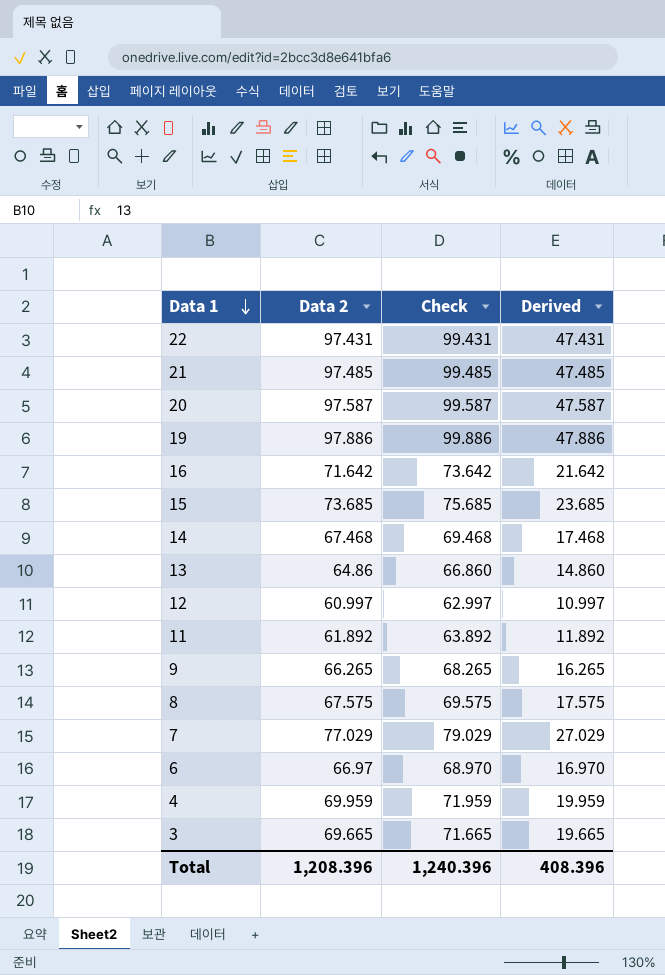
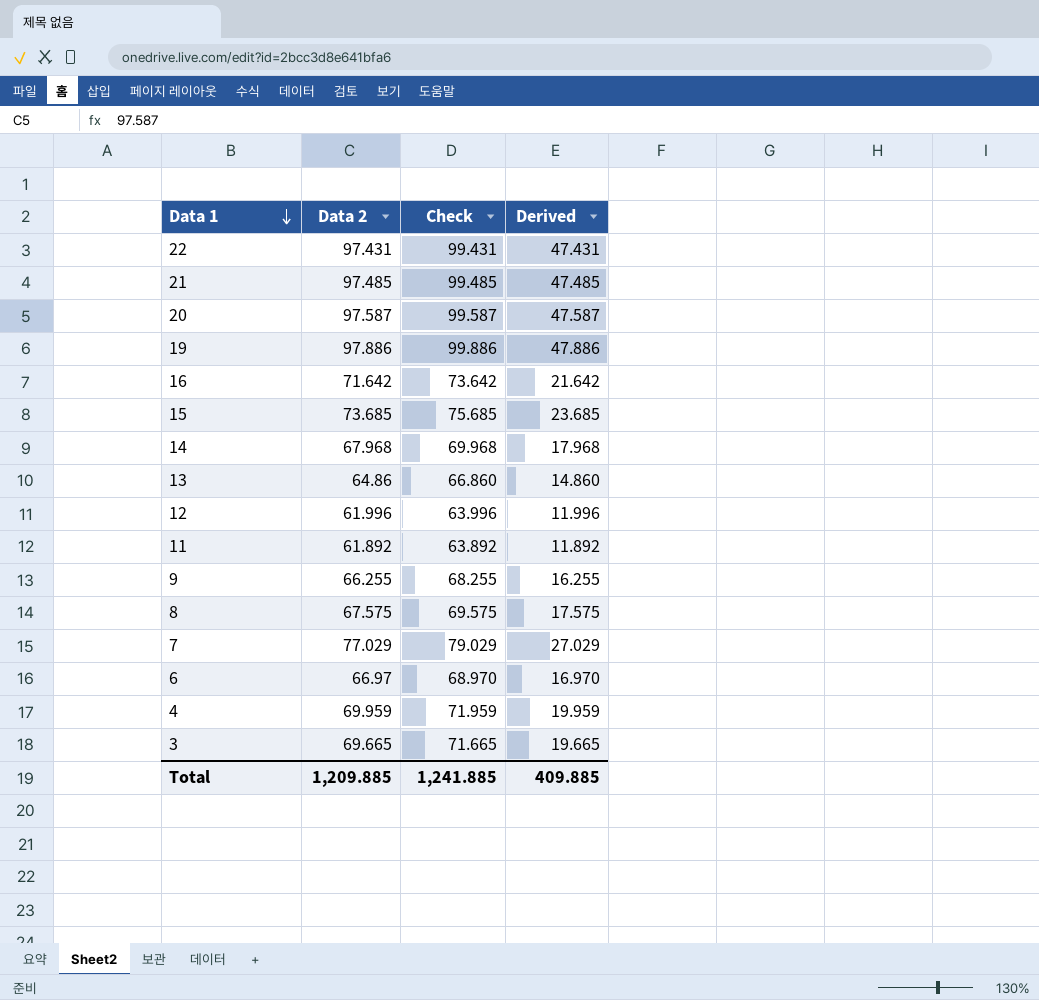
14 | Data 2: 67.468 -> 67.968
14 | Check: 69.468 -> 69.968
14 | Derived: 17.468 -> 17.968
12 | Data 2: 60.997 -> 61.996
12 | Check: 62.997 -> 63.996
12 | Derived: 10.997 -> 11.996
9 | Data 2: 66.265 -> 66.255
9 | Check: 68.265 -> 68.255
9 | Derived: 16.265 -> 16.255
Total | Data 2: 1,208.396 -> 1,209.885
Total | Check: 1,240.396 -> 1,241.885
Total | Derived: 408.396 -> 409.885

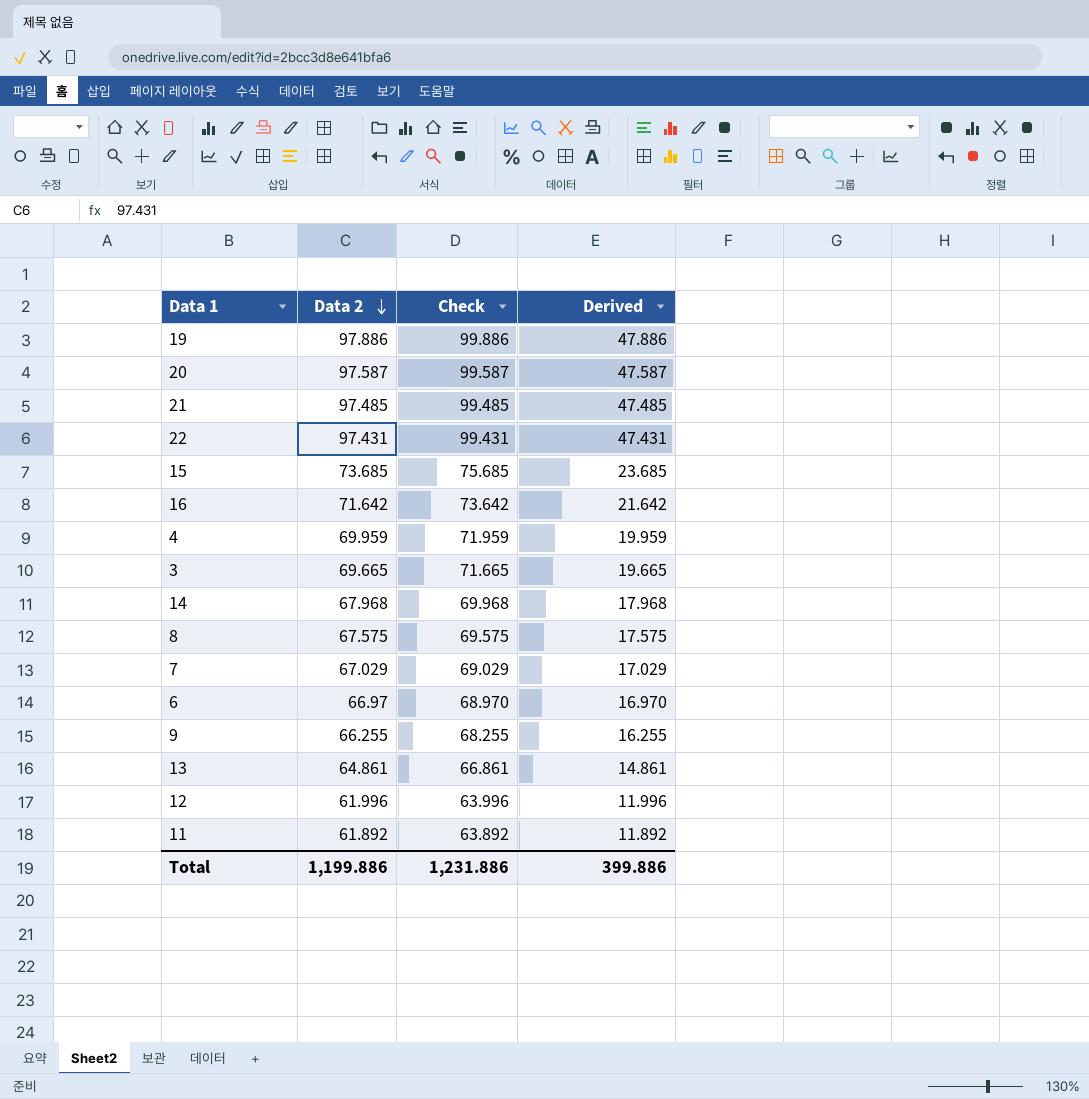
row order: Data 1 descending -> Data 2 descending
7 | Data 2: 77.029 -> 67.029
7 | Check: 79.029 -> 69.029
7 | Derived: 27.029 -> 17.029
13 | Data 2: 64.86 -> 64.861
13 | Check: 66.860 -> 66.861
13 | Derived: 14.860 -> 14.861
Total | Data 2: 1,209.885 -> 1,199.886
Total | Check: 1,241.885 -> 1,231.886
Total | Derived: 409.885 -> 399.886

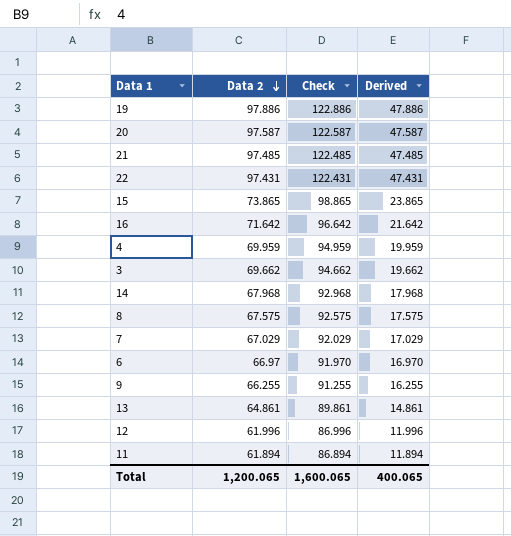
column Check | formula: [Data 2] + 2 -> [Data 2] + 25
15 | Data 2: 73.685 -> 73.865
15 | Derived: 23.685 -> 23.865
3 | Data 2: 69.665 -> 69.662
3 | Derived: 19.665 -> 19.662
11 | Data 2: 61.892 -> 61.894
11 | Derived: 11.892 -> 11.894
Total | Data 2: 1,199.886 -> 1,200.065
Total | Check: 1,231.886 -> 1,600.065
Total | Derived: 399.886 -> 400.065

